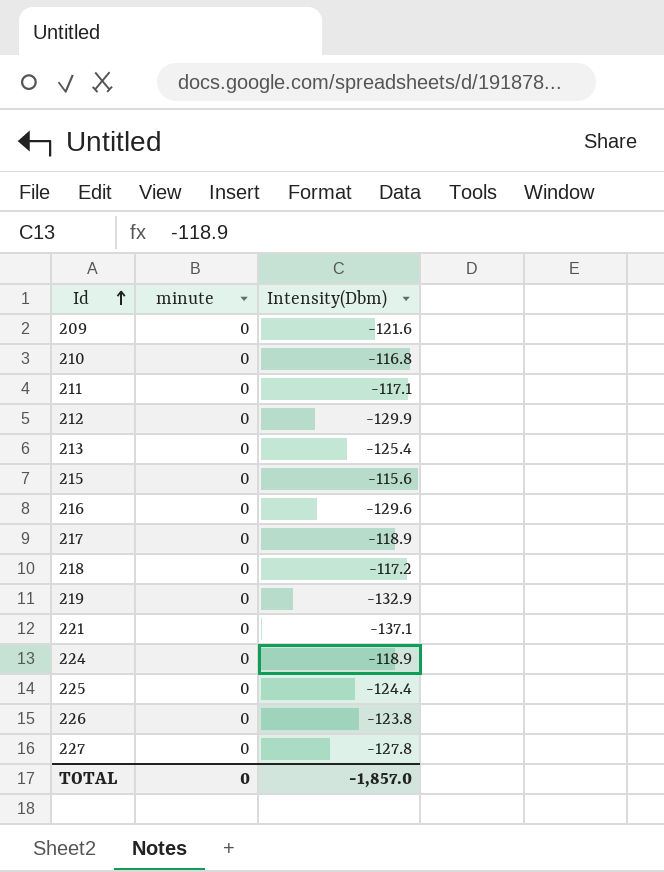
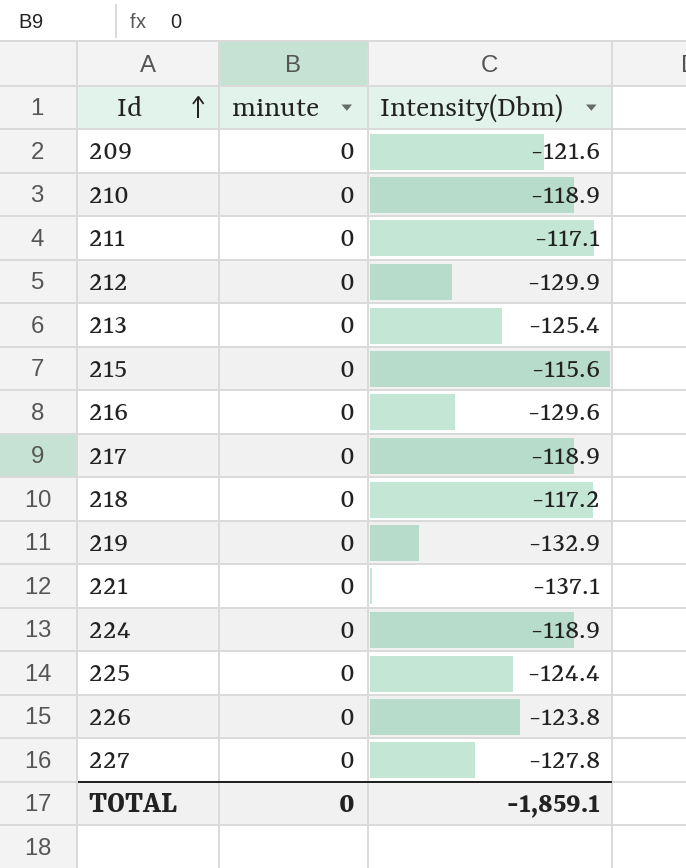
210 | Intensity(Dbm): -116.8 -> -118.9
TOTAL | Intensity(Dbm): -1,857.0 -> -1,859.1

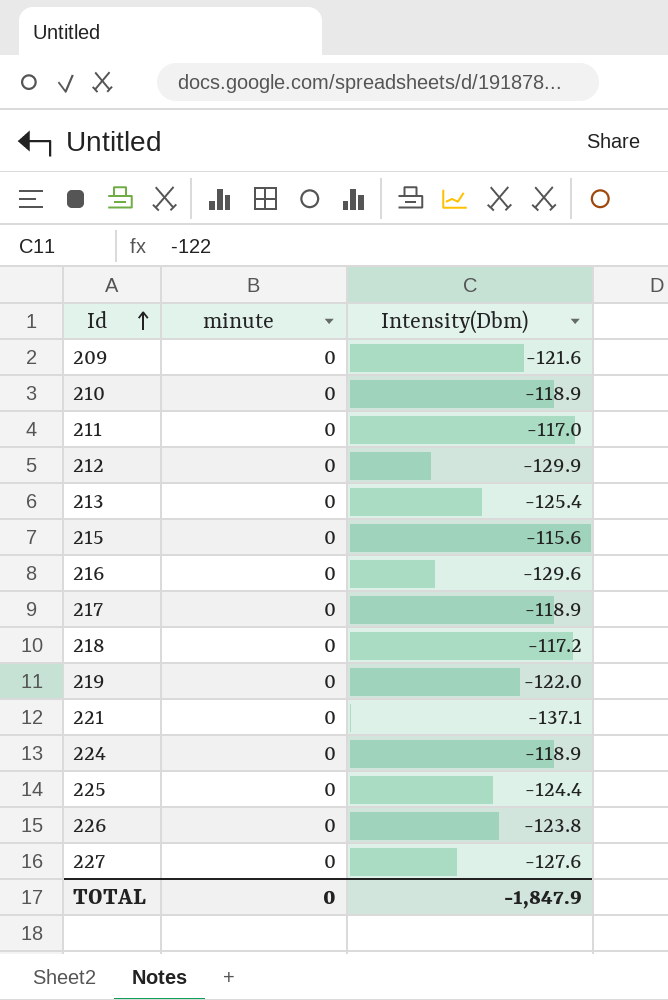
211 | Intensity(Dbm): -117.1 -> -117.0
219 | Intensity(Dbm): -132.9 -> -122.0
227 | Intensity(Dbm): -127.8 -> -127.6
TOTAL | Intensity(Dbm): -1,859.1 -> -1,847.9

